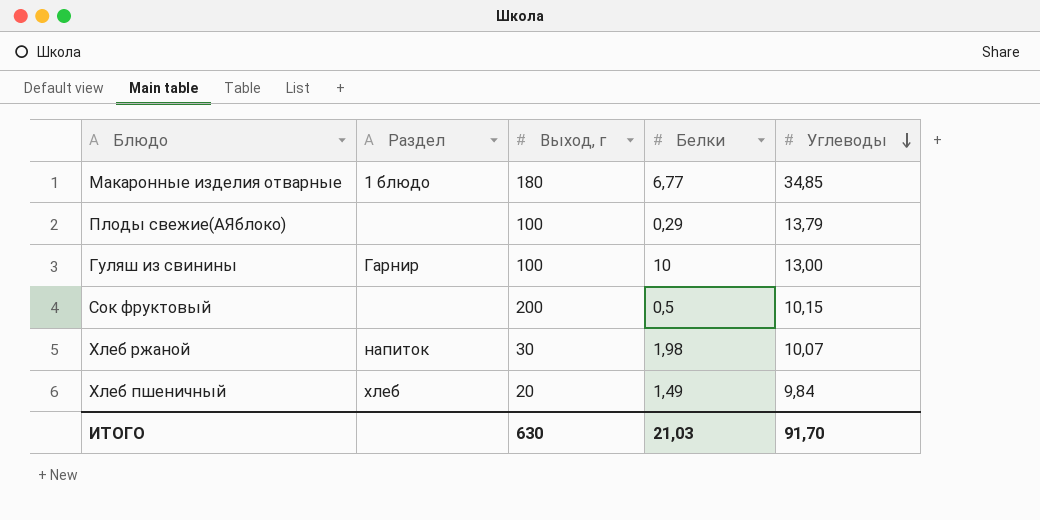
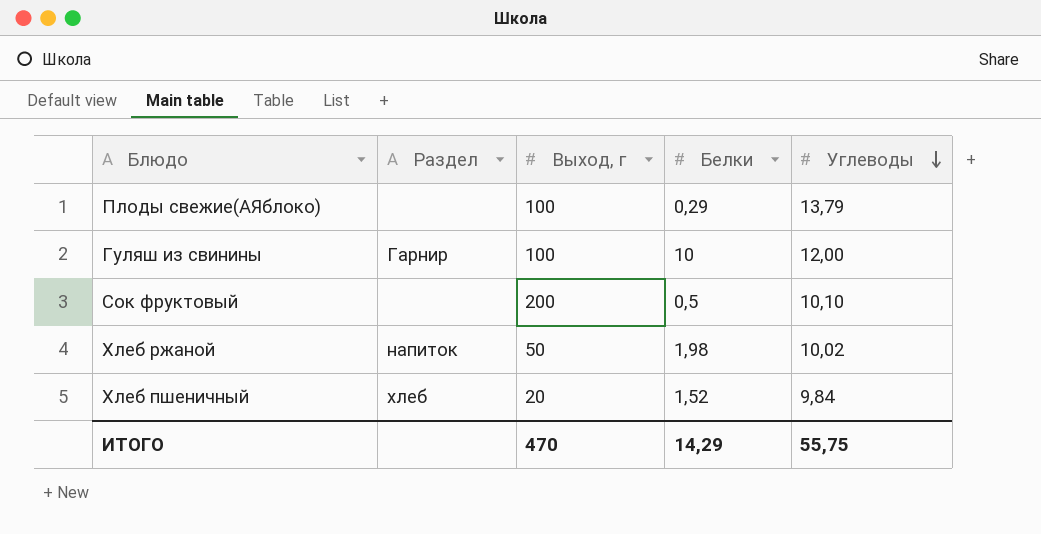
row Макаронные изделия отварные: 1 блюдо | 180 | 6,77 | 34,85 -> none
Гуляш из свинины | Углеводы: 13,00 -> 12,00
Сок фруктовый | Углеводы: 10,15 -> 10,10
Хлеб ржаной | Выход, г: 30 -> 50
Хлеб ржаной | Углеводы: 10,07 -> 10,02
Хлеб пшеничный | Белки: 1,49 -> 1,52
ИТОГО | Выход, г: 630 -> 470
ИТОГО | Белки: 21,03 -> 14,29
ИТОГО | Углеводы: 91,70 -> 55,75

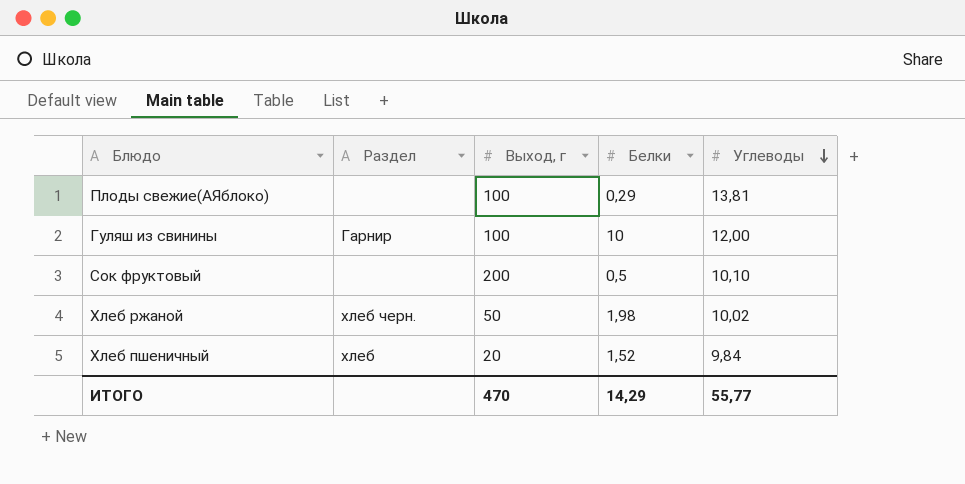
Плоды свежие(АЯблоко) | Углеводы: 13,79 -> 13,81
Хлеб ржаной | Раздел: напиток -> хлеб черн.
ИТОГО | Углеводы: 55,75 -> 55,77

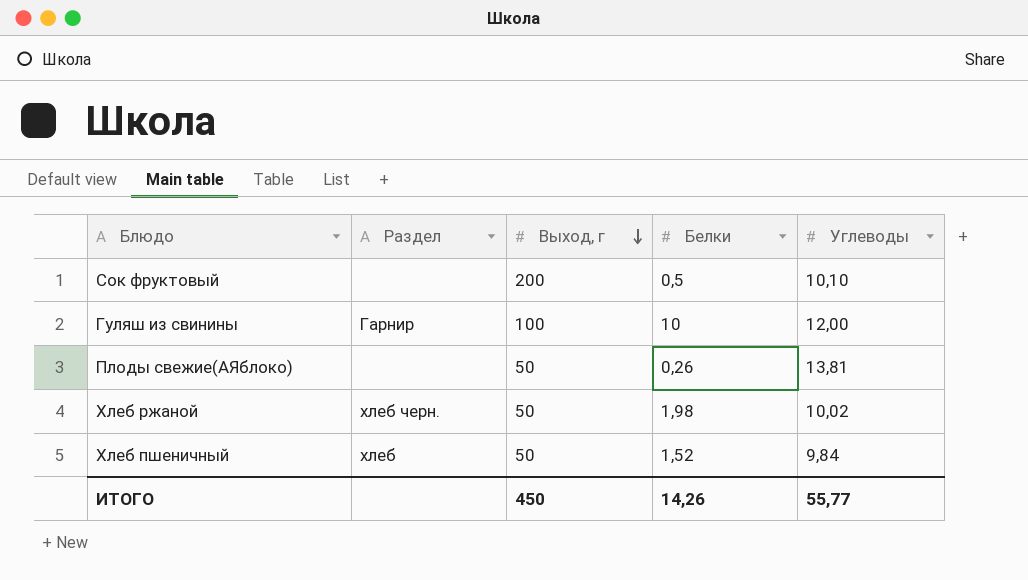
row order: Углеводы descending -> Выход, г descending
Плоды свежие(АЯблоко) | Выход, г: 100 -> 50
Плоды свежие(АЯблоко) | Белки: 0,29 -> 0,26
Хлеб пшеничный | Выход, г: 20 -> 50
ИТОГО | Выход, г: 470 -> 450
ИТОГО | Белки: 14,29 -> 14,26

